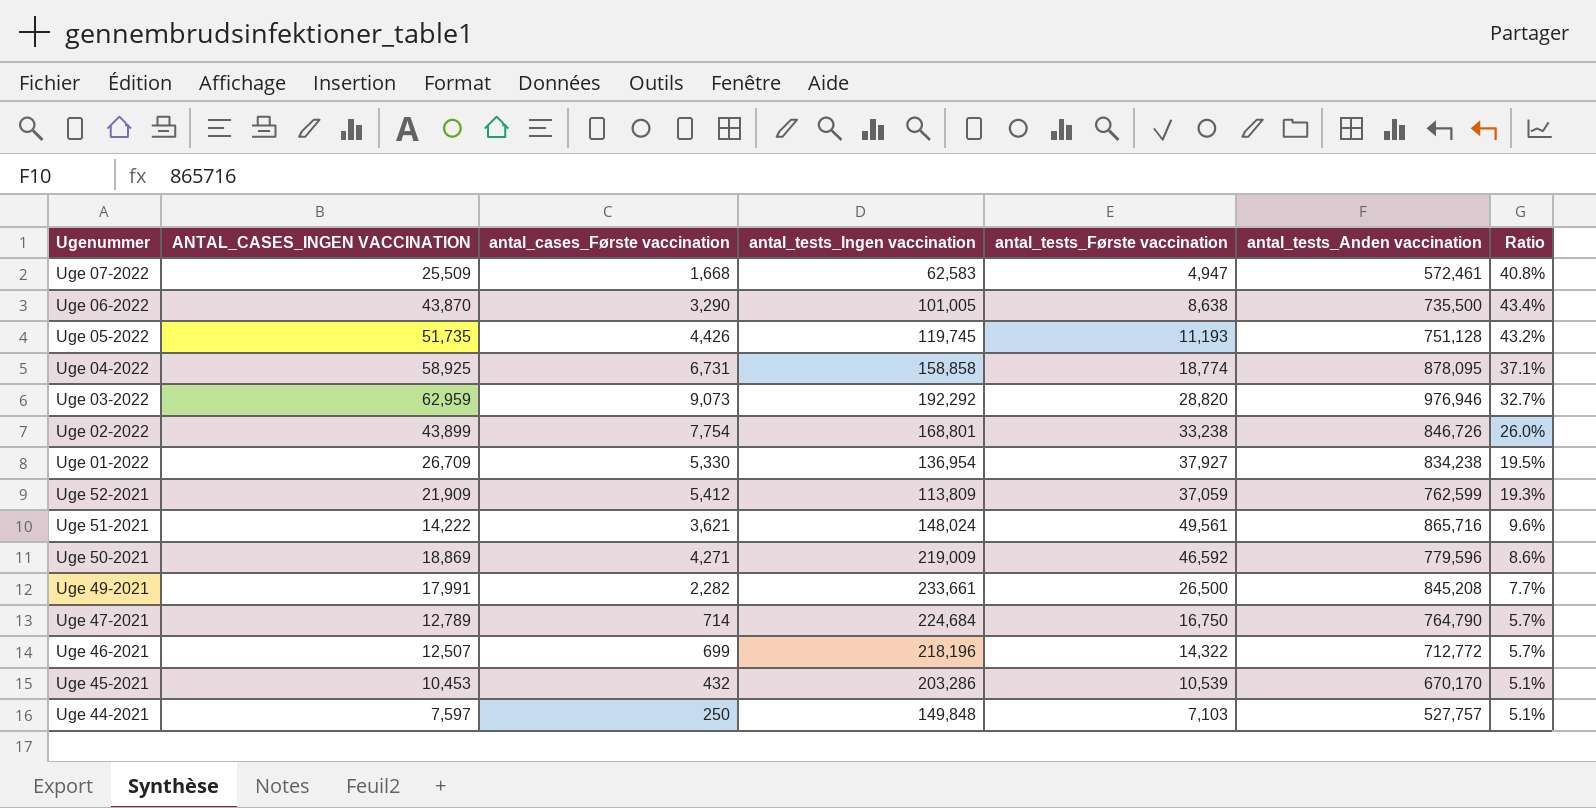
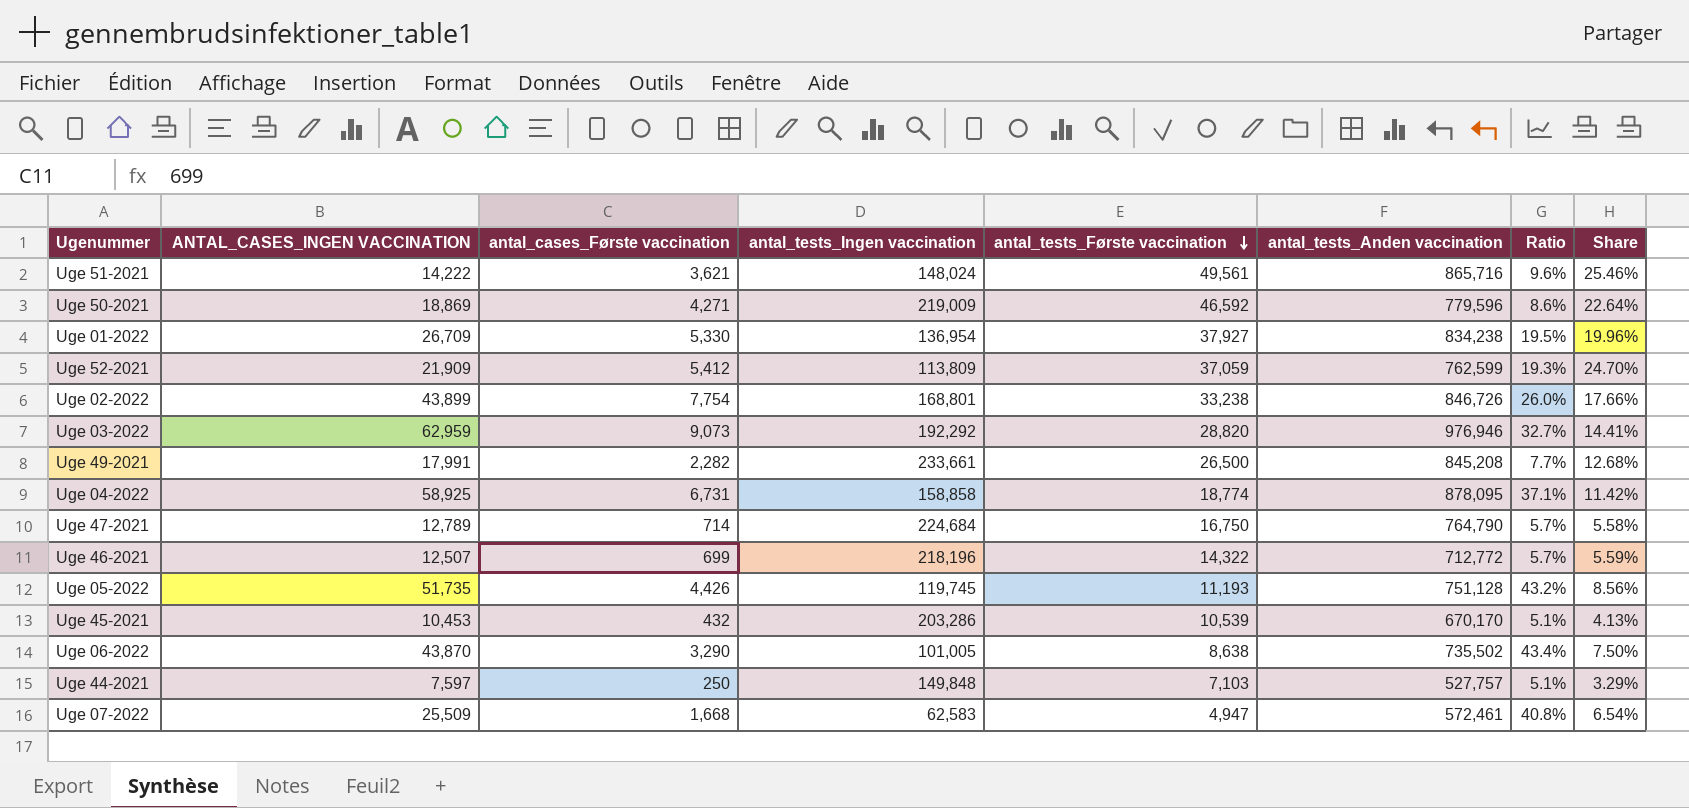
row order: none -> antal_tests_Første vaccination descending
column Share | formula: none -> [antal_cases_Første vaccination] / [ANTAL_CASES_INGEN VACCINATION]
Uge 06-2022 | antal_tests_Anden vaccination: 735,500 -> 735,502

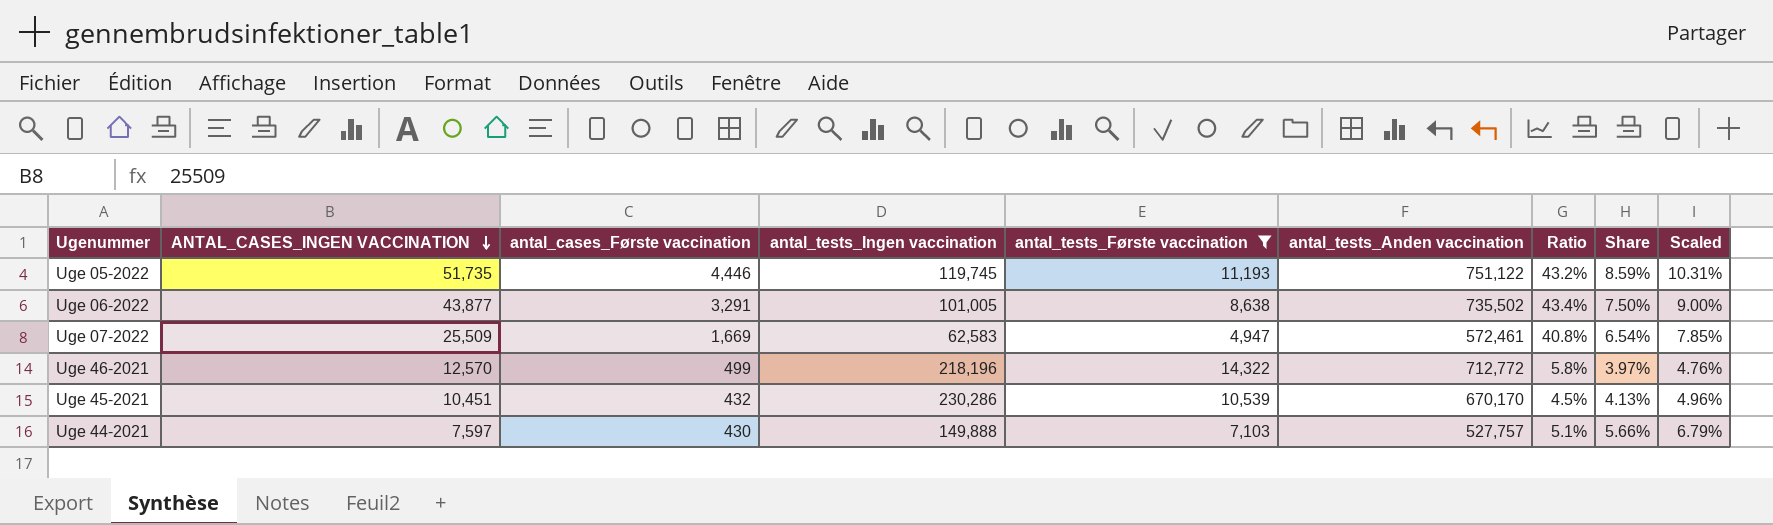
filter: none -> antal_tests_Første vaccination <= 14,322
row order: antal_tests_Første vaccination descending -> ANTAL_CASES_INGEN VACCINATION descending
column Scaled | formula: none -> [Share] * 1.2
Uge 05-2022 | antal_cases_Første vaccination: 4,426 -> 4,446
Uge 05-2022 | antal_tests_Anden vaccination: 751,128 -> 751,122
Uge 05-2022 | Share: 8.56% -> 8.59%
Uge 06-2022 | ANTAL_CASES_INGEN VACCINATION: 43,870 -> 43,877
Uge 06-2022 | antal_cases_Første vaccination: 3,290 -> 3,291
Uge 07-2022 | antal_cases_Første vaccination: 1,668 -> 1,669
Uge 46-2021 | ANTAL_CASES_INGEN VACCINATION: 12,507 -> 12,570
Uge 46-2021 | antal_cases_Første vaccination: 699 -> 499
Uge 46-2021 | Ratio: 5.7% -> 5.8%
Uge 46-2021 | Share: 5.59% -> 3.97%
Uge 45-2021 | ANTAL_CASES_INGEN VACCINATION: 10,453 -> 10,451
Uge 45-2021 | antal_tests_Ingen vaccination: 203,286 -> 230,286
Uge 45-2021 | Ratio: 5.1% -> 4.5%
Uge 44-2021 | antal_cases_Første vaccination: 250 -> 430
Uge 44-2021 | antal_tests_Ingen vaccination: 149,848 -> 149,888
Uge 44-2021 | Share: 3.29% -> 5.66%

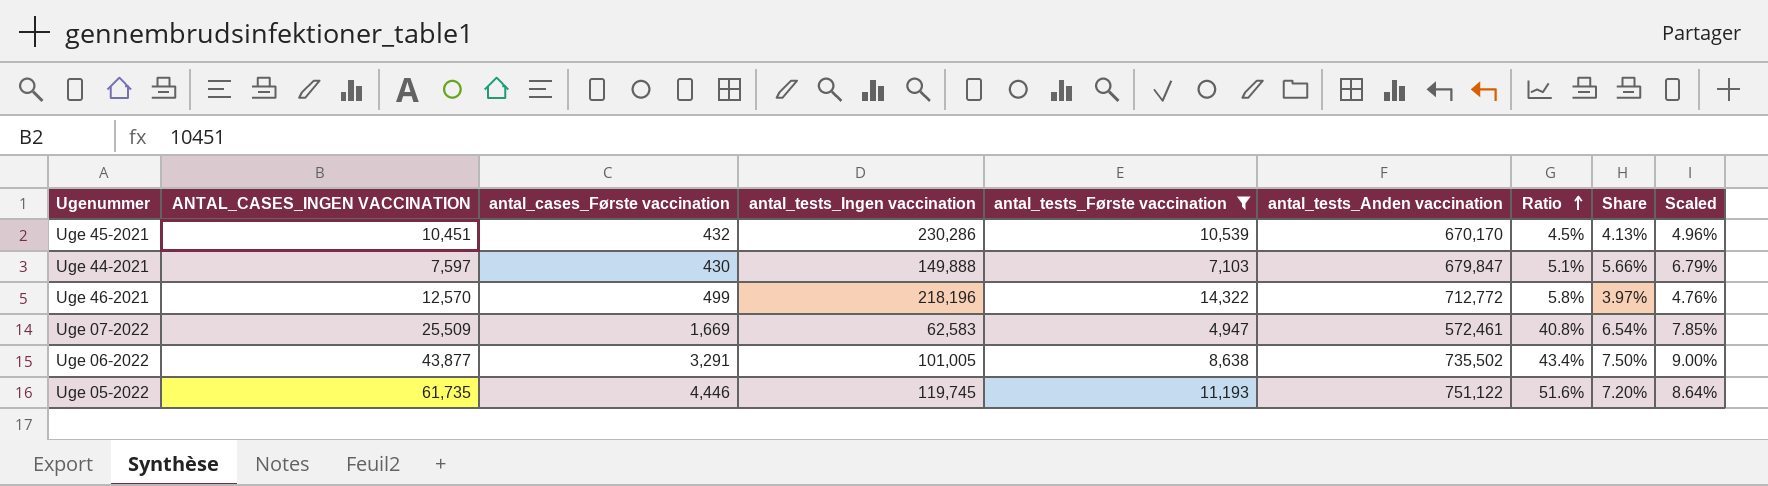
row order: ANTAL_CASES_INGEN VACCINATION descending -> Ratio ascending
Uge 44-2021 | antal_tests_Anden vaccination: 527,757 -> 679,847
Uge 05-2022 | ANTAL_CASES_INGEN VACCINATION: 51,735 -> 61,735
Uge 05-2022 | Ratio: 43.2% -> 51.6%
Uge 05-2022 | Share: 8.59% -> 7.20%
Uge 05-2022 | Scaled: 10.31% -> 8.64%

